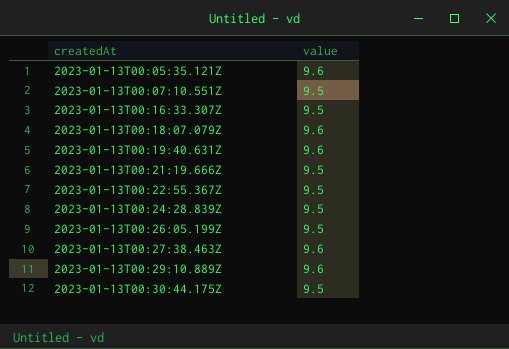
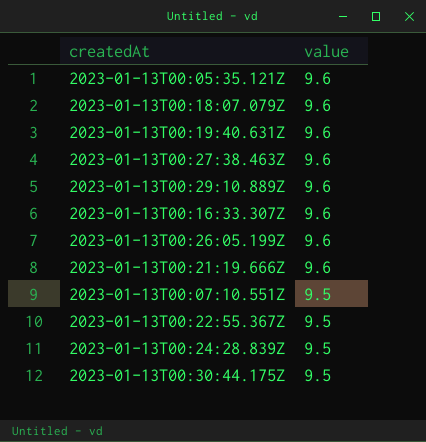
row order: createdAt ascending -> value descending
2023-01-13T00:16:33.307Z | value: 9.5 -> 9.6
2023-01-13T00:26:05.199Z | value: 9.5 -> 9.6
2023-01-13T00:21:19.666Z | value: 9.5 -> 9.6

